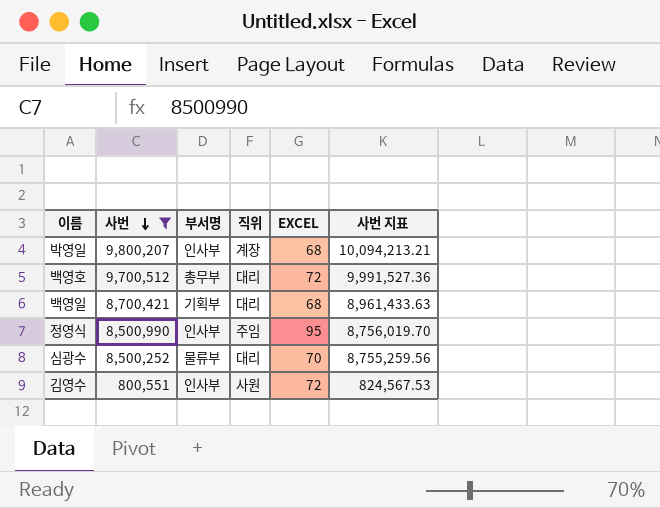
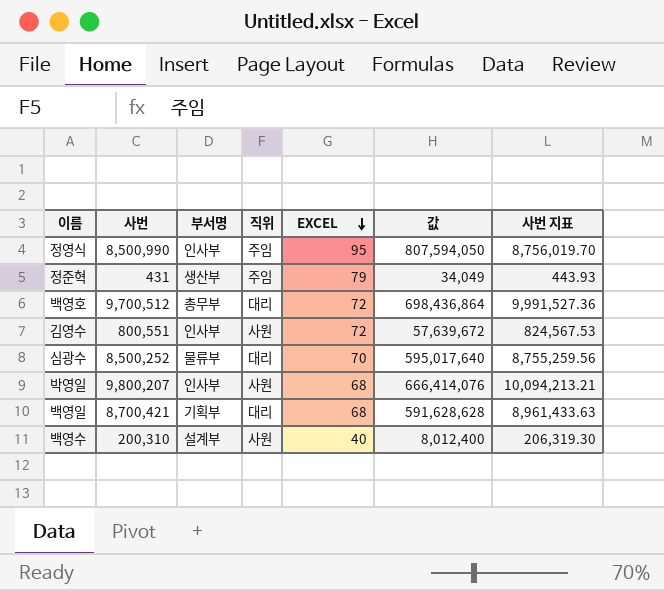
filter: 사번 >= 800,551 -> none
row order: 사번 descending -> EXCEL descending
column 값 | formula: none -> [사번] * [EXCEL]
박영일 | 직위: 계장 -> 사원

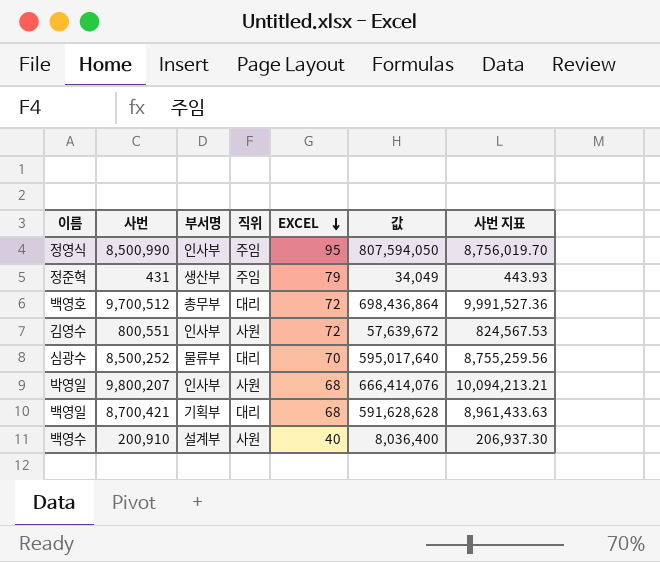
백영수 | 사번: 200,310 -> 200,910
백영수 | 값: 8,012,400 -> 8,036,400
백영수 | 사번 지표: 206,319.30 -> 206,937.30

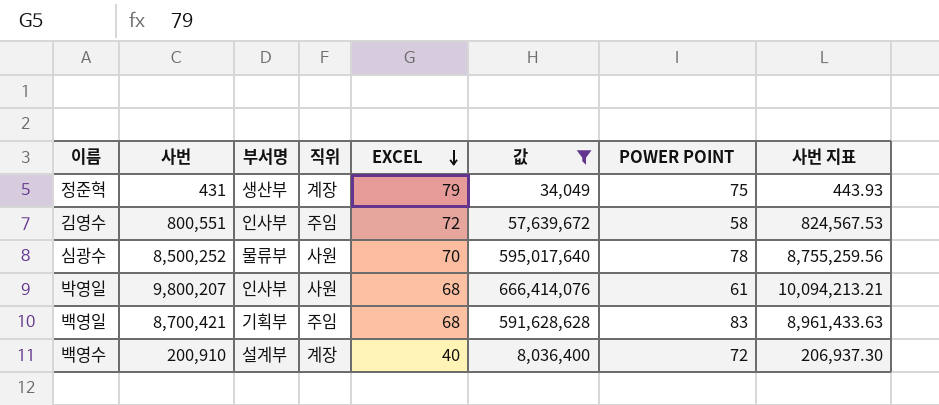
filter: none -> 값 <= 666,414,076
column POWER POINT | position: none -> 7
정준혁 | 직위: 주임 -> 계장
김영수 | 직위: 사원 -> 주임
심광수 | 직위: 대리 -> 사원
백영일 | 직위: 대리 -> 주임
백영수 | 직위: 사원 -> 계장

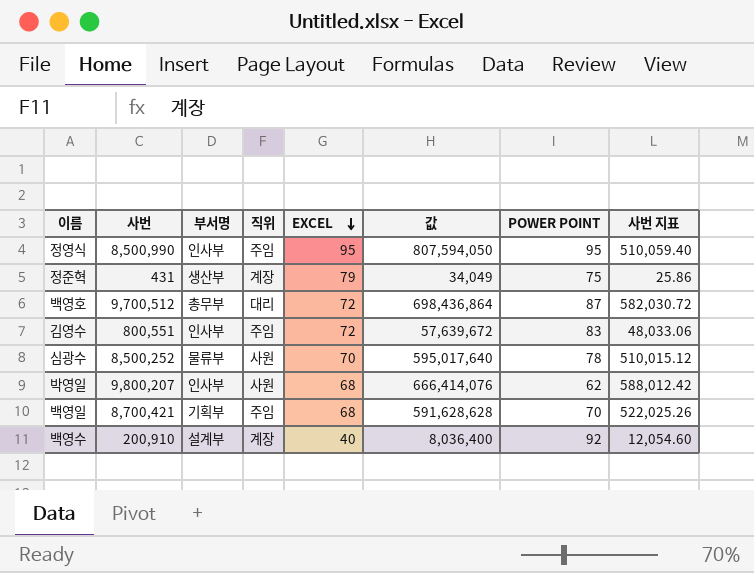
filter: 값 <= 666,414,076 -> none
column 사번 지표 | formula: [사번] * 1.03 -> [사번] * 0.06
김영수 | POWER POINT: 58 -> 83
박영일 | POWER POINT: 61 -> 62
백영일 | POWER POINT: 83 -> 70
백영수 | POWER POINT: 72 -> 92

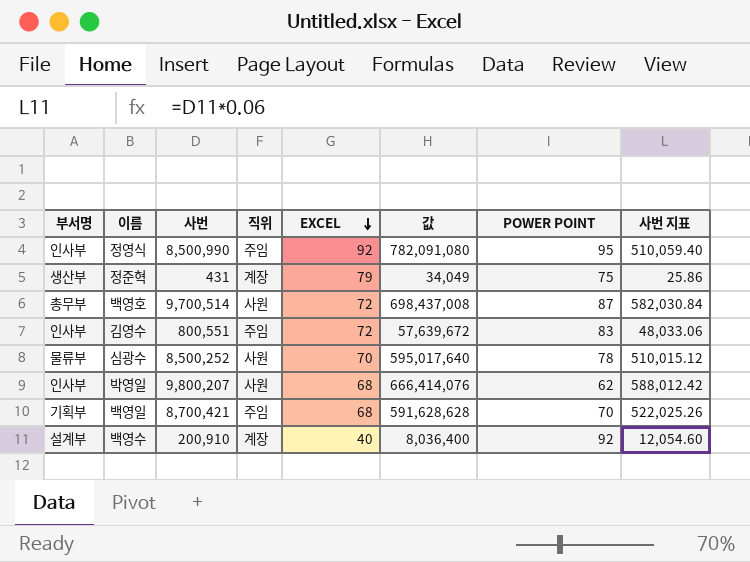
column 부서명 | position: 3 -> 1
정영식 | EXCEL: 95 -> 92
정영식 | 값: 807,594,050 -> 782,091,080
백영호 | 사번: 9,700,512 -> 9,700,514
백영호 | 직위: 대리 -> 사원
백영호 | 값: 698,436,864 -> 698,437,008
백영호 | 사번 지표: 582,030.72 -> 582,030.84

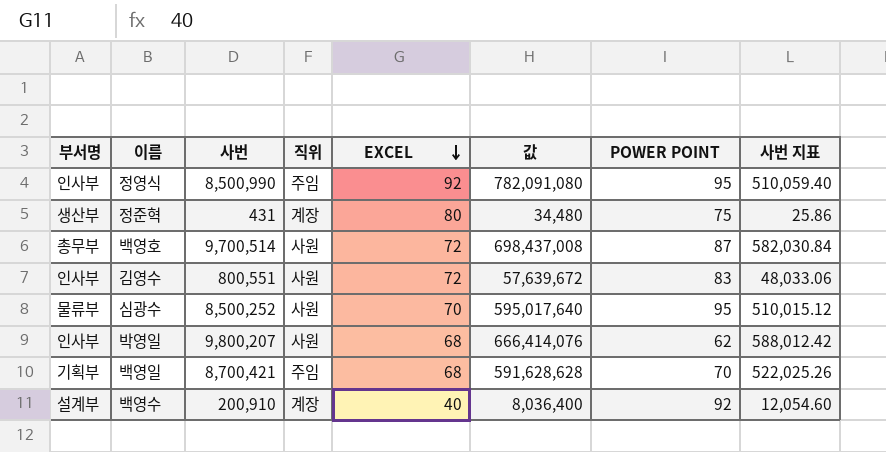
정준혁 | EXCEL: 79 -> 80
정준혁 | 값: 34,049 -> 34,480
김영수 | 직위: 주임 -> 사원
심광수 | POWER POINT: 78 -> 95

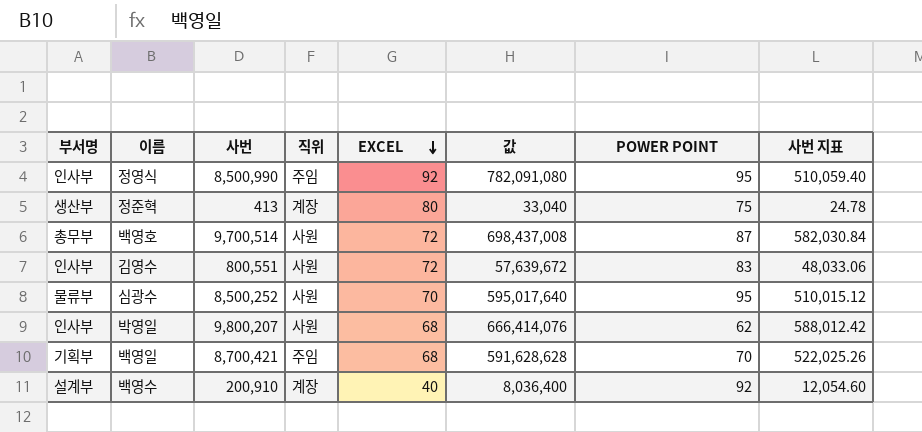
정준혁 | 사번: 431 -> 413
정준혁 | 값: 34,480 -> 33,040
정준혁 | 사번 지표: 25.86 -> 24.78

